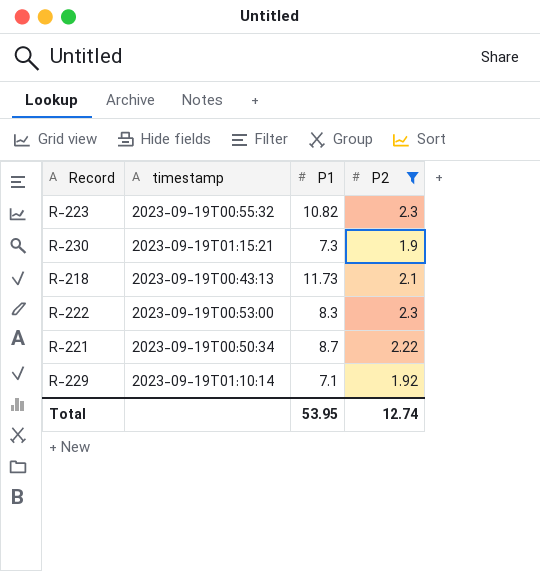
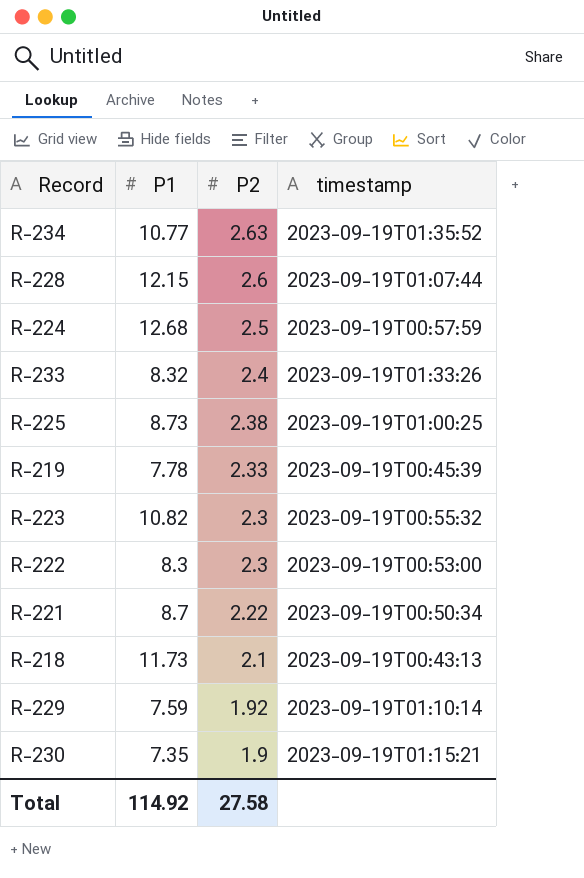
filter: P2 <= 2.3 -> none
row order: none -> P2 descending
column timestamp | position: 2 -> 4
R-229 | P1: 7.1 -> 7.59
R-230 | P1: 7.3 -> 7.35
Total | P1: 53.95 -> 114.92
Total | P2: 12.74 -> 27.58

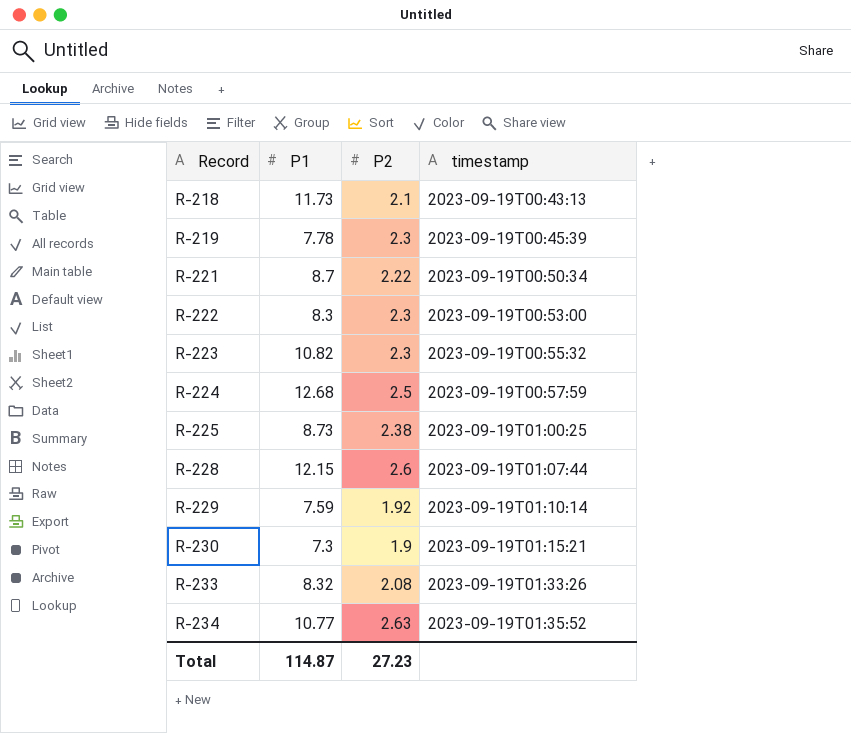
row order: P2 descending -> Record ascending
R-219 | P2: 2.33 -> 2.3
R-230 | P1: 7.35 -> 7.3
R-233 | P2: 2.4 -> 2.08
Total | P1: 114.92 -> 114.87
Total | P2: 27.58 -> 27.23

